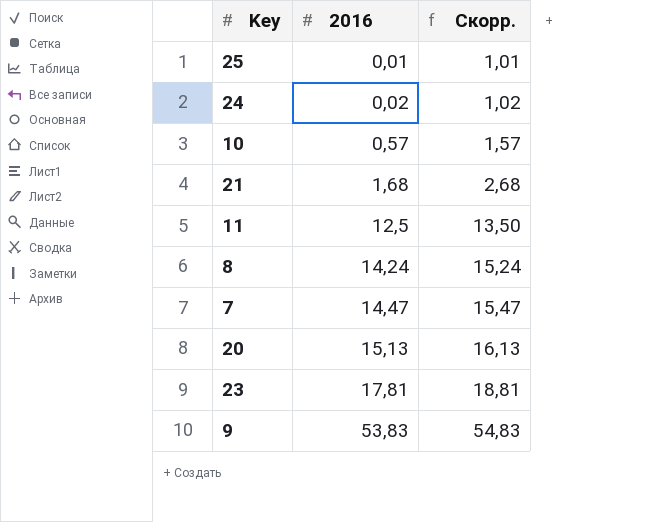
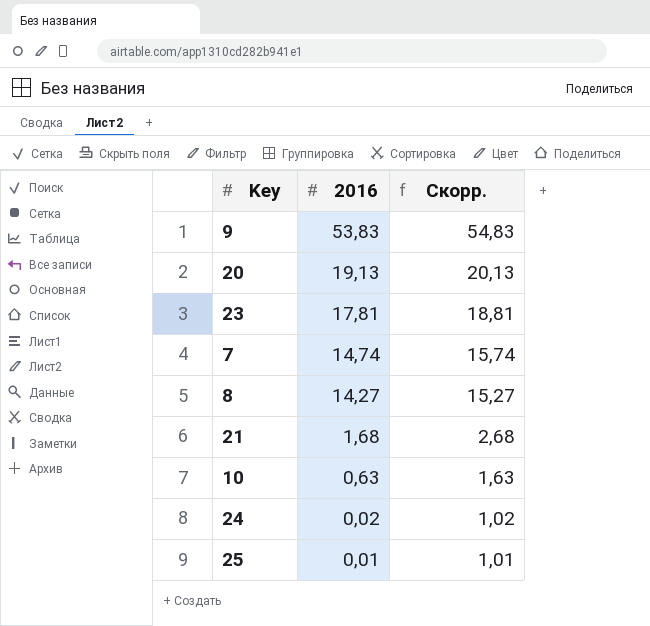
row order: 2016 ascending -> 2016 descending
row 11: 12,5 | 13,50 -> none
20 | 2016: 15,13 -> 19,13
20 | Скорр.: 16,13 -> 20,13
7 | 2016: 14,47 -> 14,74
7 | Скорр.: 15,47 -> 15,74
8 | 2016: 14,24 -> 14,27
8 | Скорр.: 15,24 -> 15,27
10 | 2016: 0,57 -> 0,63
10 | Скорр.: 1,57 -> 1,63

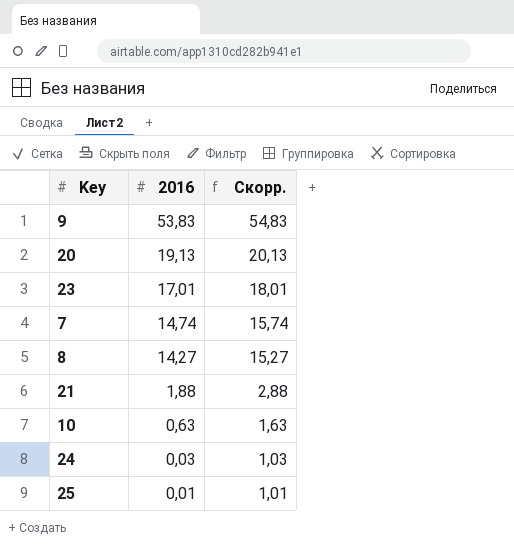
23 | 2016: 17,81 -> 17,01
23 | Скорр.: 18,81 -> 18,01
21 | 2016: 1,68 -> 1,88
21 | Скорр.: 2,68 -> 2,88
24 | 2016: 0,02 -> 0,03
24 | Скорр.: 1,02 -> 1,03

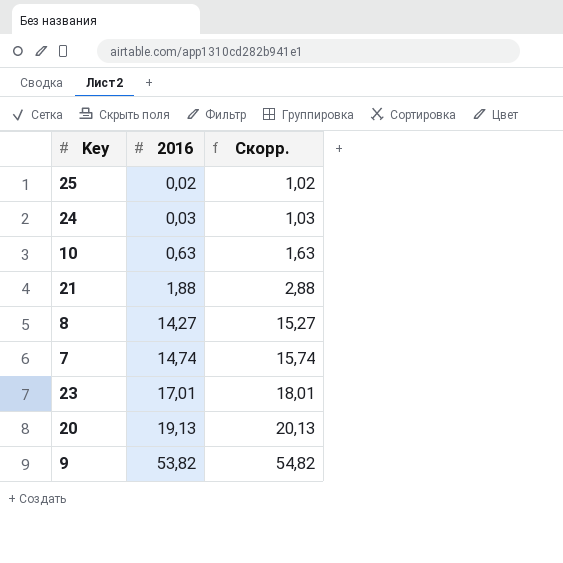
row order: 2016 descending -> 2016 ascending
25 | 2016: 0,01 -> 0,02
25 | Скорр.: 1,01 -> 1,02
9 | 2016: 53,83 -> 53,82
9 | Скорр.: 54,83 -> 54,82

